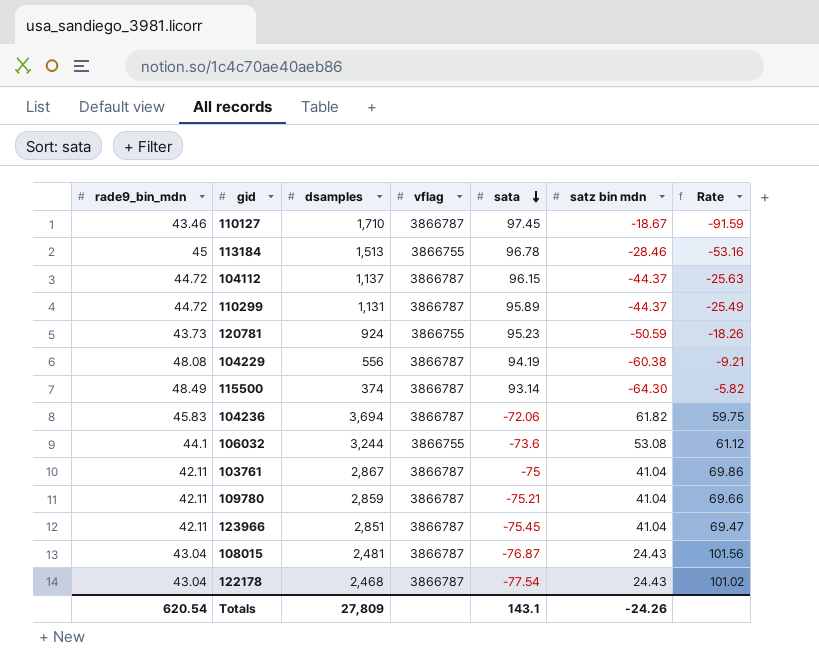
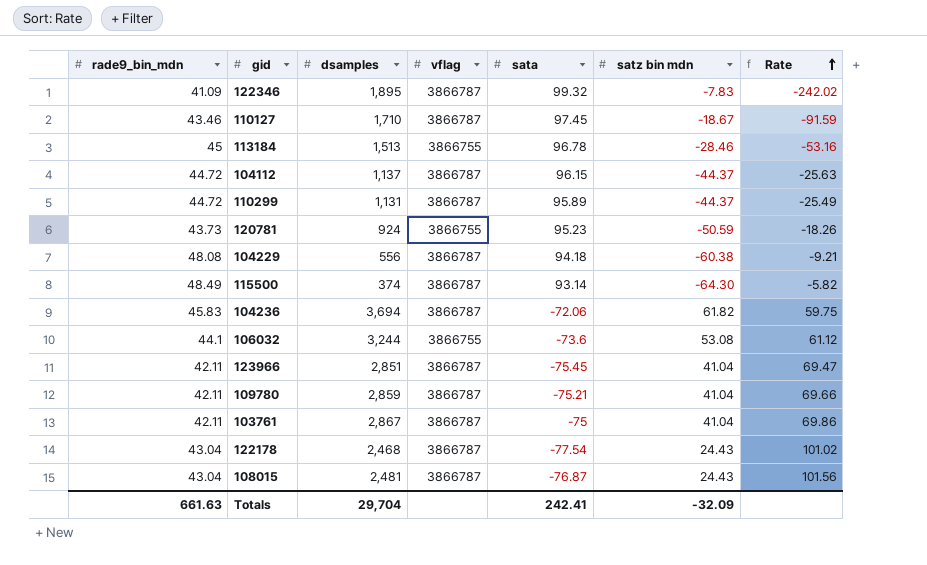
row order: sata descending -> Rate ascending
row 122346: none -> 41.09 | 1,895 | 3866787 | 99.32 | -7.83 | -242.02
104229 | sata: 94.19 -> 94.18
Totals | rade9_bin_mdn: 620.54 -> 661.63
Totals | dsamples: 27,809 -> 29,704
Totals | sata: 143.1 -> 242.41
Totals | satz bin mdn: -24.26 -> -32.09

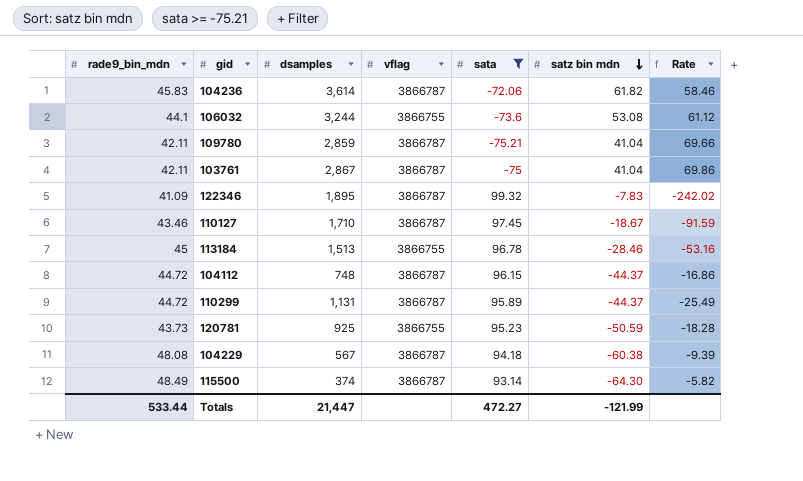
filter: none -> sata >= -75.21
row order: Rate ascending -> satz bin mdn descending
104236 | dsamples: 3,694 -> 3,614
104236 | Rate: 59.75 -> 58.46
104112 | dsamples: 1,137 -> 748
104112 | Rate: -25.63 -> -16.86
120781 | dsamples: 924 -> 925
120781 | Rate: -18.26 -> -18.28
104229 | dsamples: 556 -> 567
104229 | Rate: -9.21 -> -9.39
Totals | rade9_bin_mdn: 661.63 -> 533.44
Totals | dsamples: 29,704 -> 21,447
Totals | sata: 242.41 -> 472.27
Totals | satz bin mdn: -32.09 -> -121.99

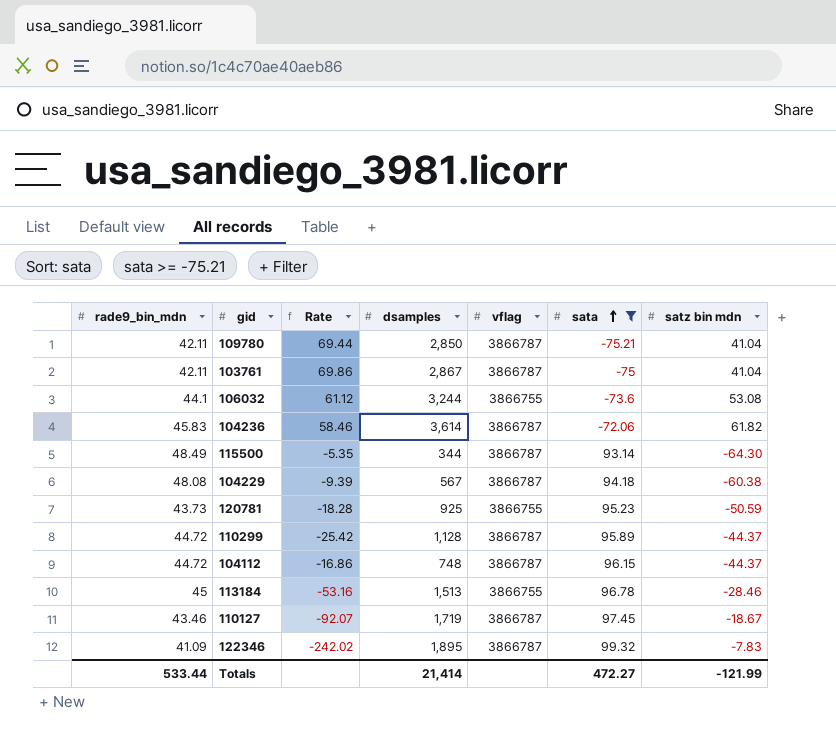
row order: satz bin mdn descending -> sata ascending
column Rate | position: 7 -> 3
109780 | Rate: 69.66 -> 69.44
109780 | dsamples: 2,859 -> 2,850
115500 | Rate: -5.82 -> -5.35
115500 | dsamples: 374 -> 344
110299 | Rate: -25.49 -> -25.42
110299 | dsamples: 1,131 -> 1,128
110127 | Rate: -91.59 -> -92.07
110127 | dsamples: 1,710 -> 1,719
Totals | dsamples: 21,447 -> 21,414

